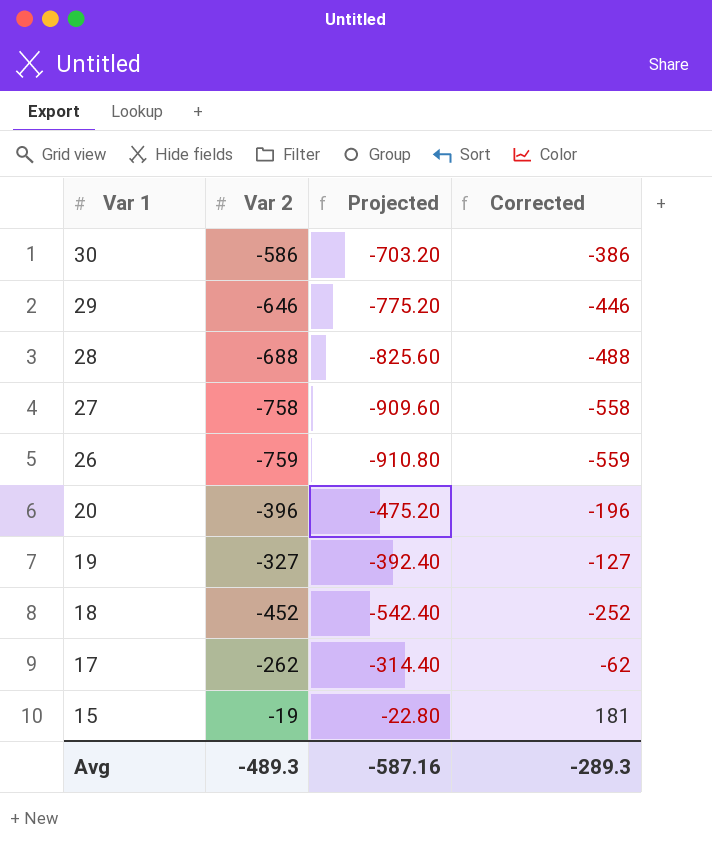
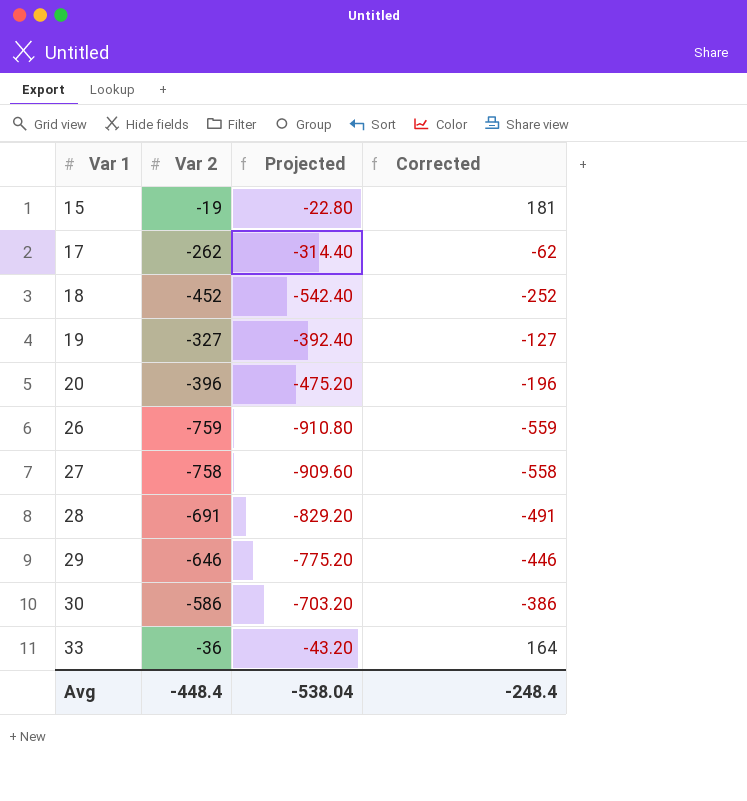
row order: Var 1 descending -> Var 1 ascending
28 | Var 2: -688 -> -691
28 | Projected: -825.60 -> -829.20
28 | Corrected: -488 -> -491
row 33: none -> -36 | -43.20 | 164
Avg | Var 2: -489.3 -> -448.4
Avg | Projected: -587.16 -> -538.04
Avg | Corrected: -289.3 -> -248.4

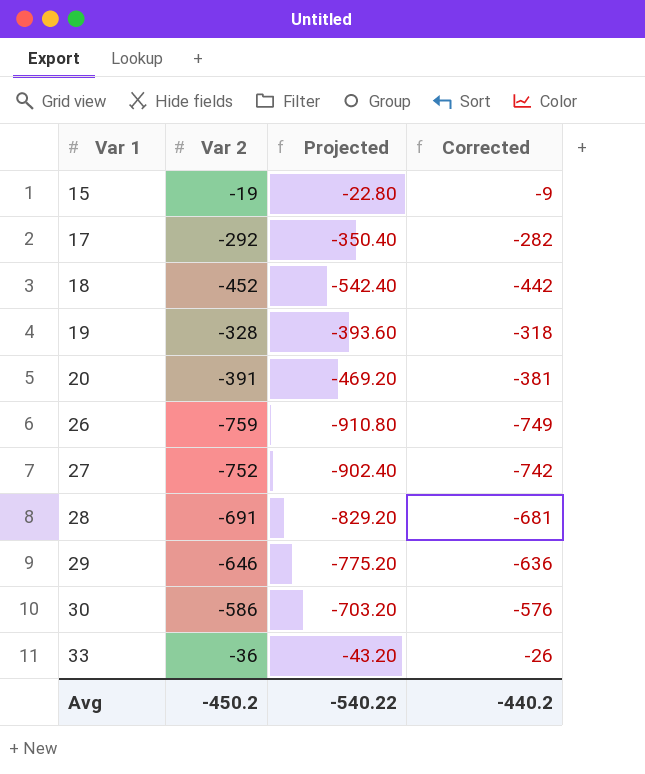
column Corrected | formula: [Var 2] + 200 -> [Var 2] + 10
17 | Var 2: -262 -> -292
17 | Projected: -314.40 -> -350.40
19 | Var 2: -327 -> -328
19 | Projected: -392.40 -> -393.60
20 | Var 2: -396 -> -391
20 | Projected: -475.20 -> -469.20
27 | Var 2: -758 -> -752
27 | Projected: -909.60 -> -902.40
Avg | Var 2: -448.4 -> -450.2
Avg | Projected: -538.04 -> -540.22
Avg | Corrected: -248.4 -> -440.2

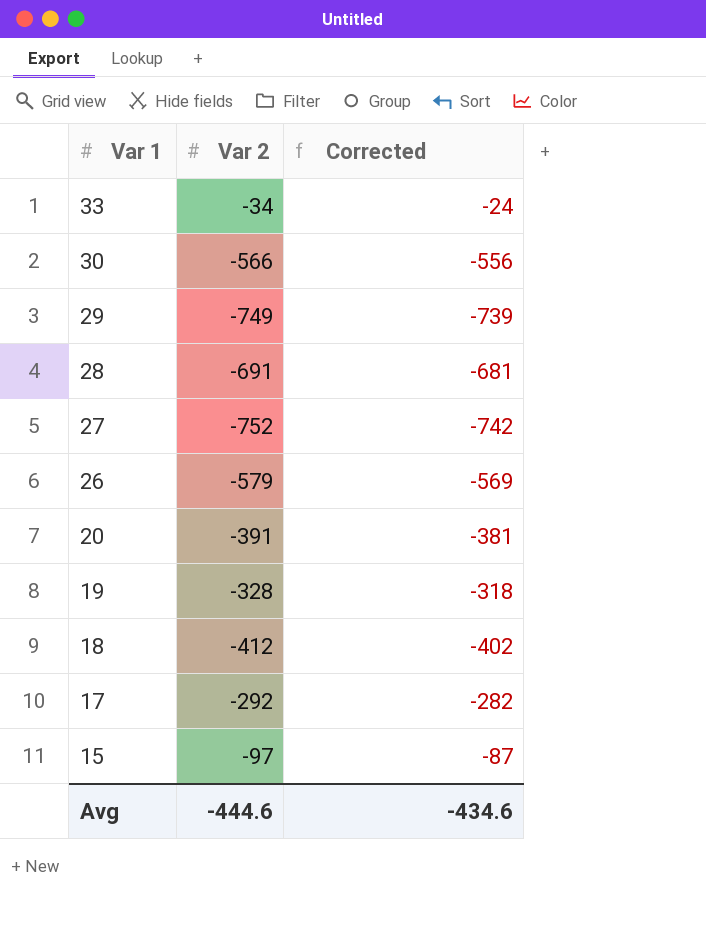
row order: Var 1 ascending -> Var 1 descending
column Projected | formula: [Var 2] * 1.2 -> none
33 | Var 2: -36 -> -34
33 | Corrected: -26 -> -24
30 | Var 2: -586 -> -566
30 | Corrected: -576 -> -556
29 | Var 2: -646 -> -749
29 | Corrected: -636 -> -739
26 | Var 2: -759 -> -579
26 | Corrected: -749 -> -569
18 | Var 2: -452 -> -412
18 | Corrected: -442 -> -402
15 | Var 2: -19 -> -97
15 | Corrected: -9 -> -87
Avg | Var 2: -450.2 -> -444.6
Avg | Corrected: -440.2 -> -434.6

